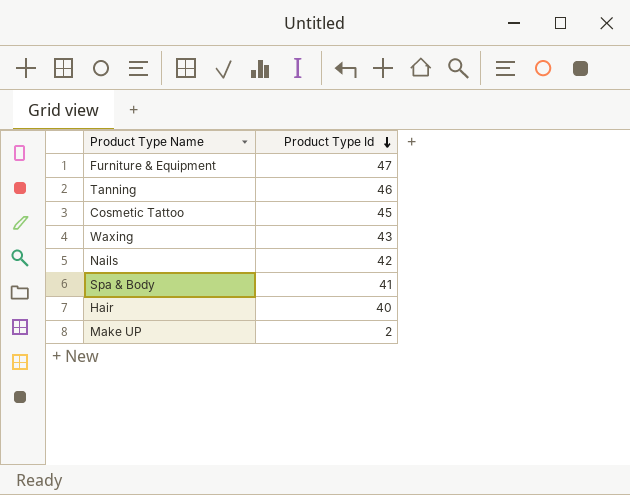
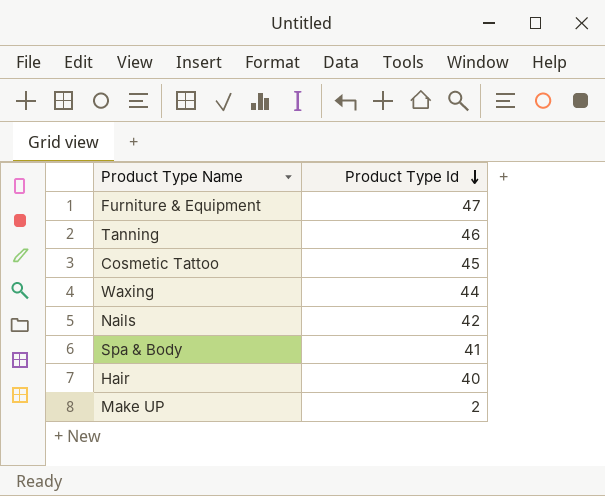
Waxing | Product Type Id: 43 -> 44

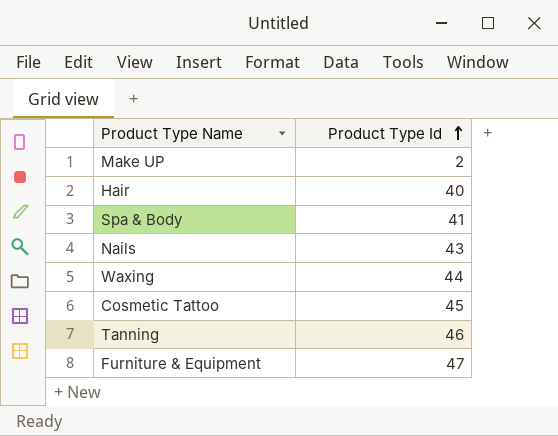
row order: Product Type Id descending -> Product Type Id ascending
Nails | Product Type Id: 42 -> 43

